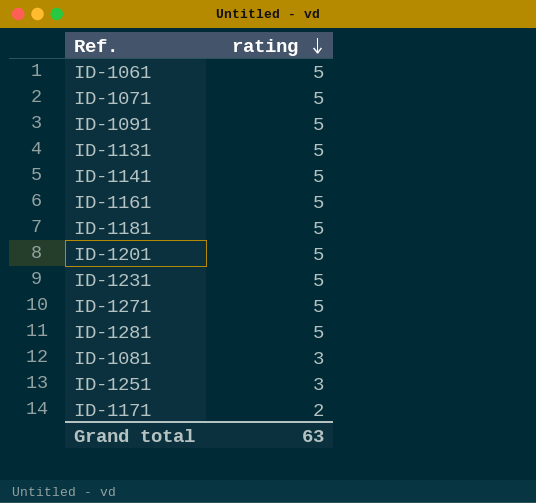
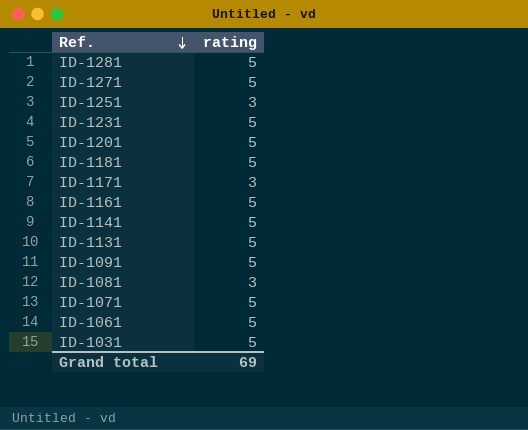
row order: rating descending -> Ref. descending
ID-1171 | rating: 2 -> 3
row ID-1031: none -> 5
Grand total | rating: 63 -> 69

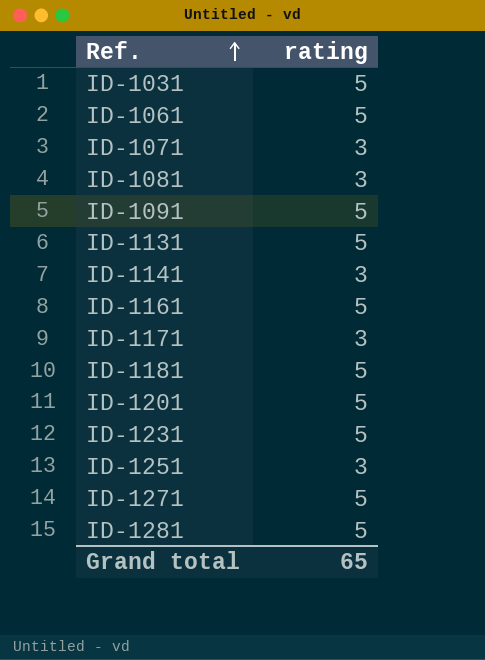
row order: Ref. descending -> Ref. ascending
ID-1071 | rating: 5 -> 3
ID-1141 | rating: 5 -> 3
Grand total | rating: 69 -> 65

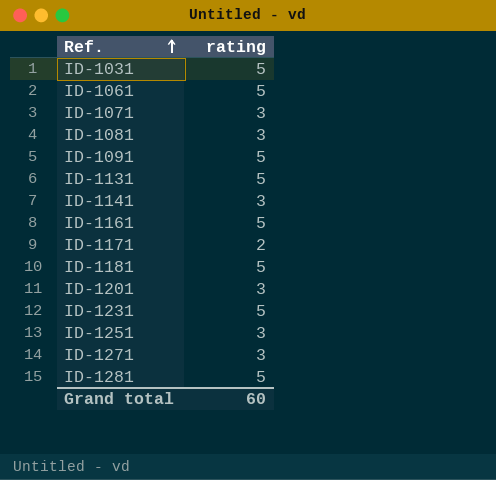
ID-1171 | rating: 3 -> 2
ID-1201 | rating: 5 -> 3
ID-1271 | rating: 5 -> 3
Grand total | rating: 65 -> 60

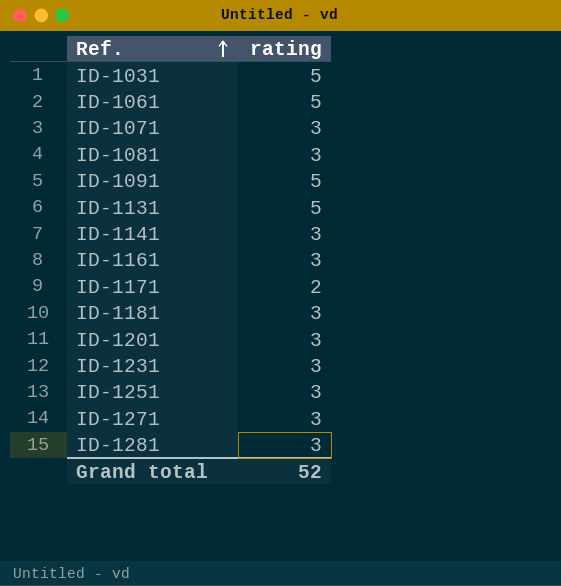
ID-1161 | rating: 5 -> 3
ID-1181 | rating: 5 -> 3
ID-1231 | rating: 5 -> 3
ID-1281 | rating: 5 -> 3
Grand total | rating: 60 -> 52

